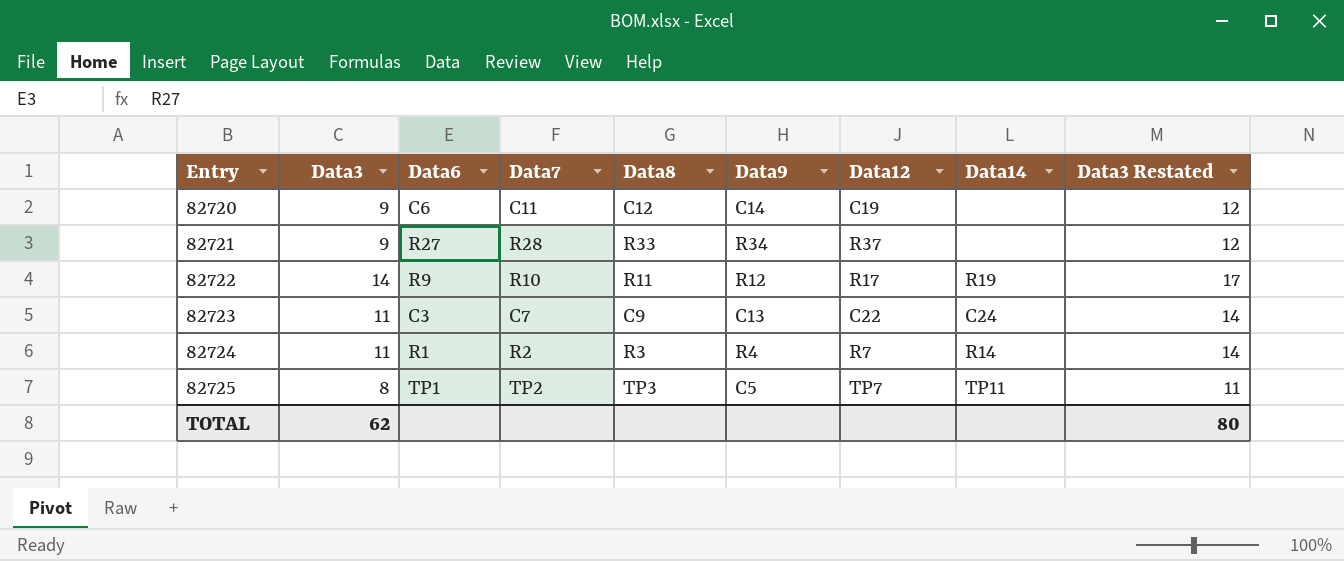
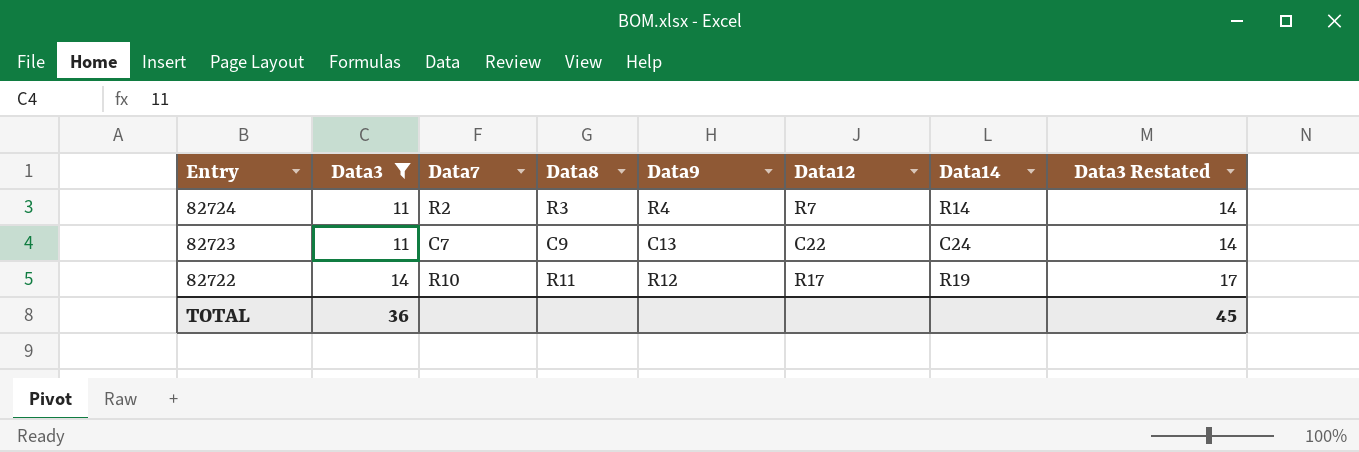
filter: none -> Data3 >= 11
row order: Entry ascending -> Entry descending
column Data6 | position: 3 -> none
TOTAL | Data3: 62 -> 36
TOTAL | Data3 Restated: 80 -> 45

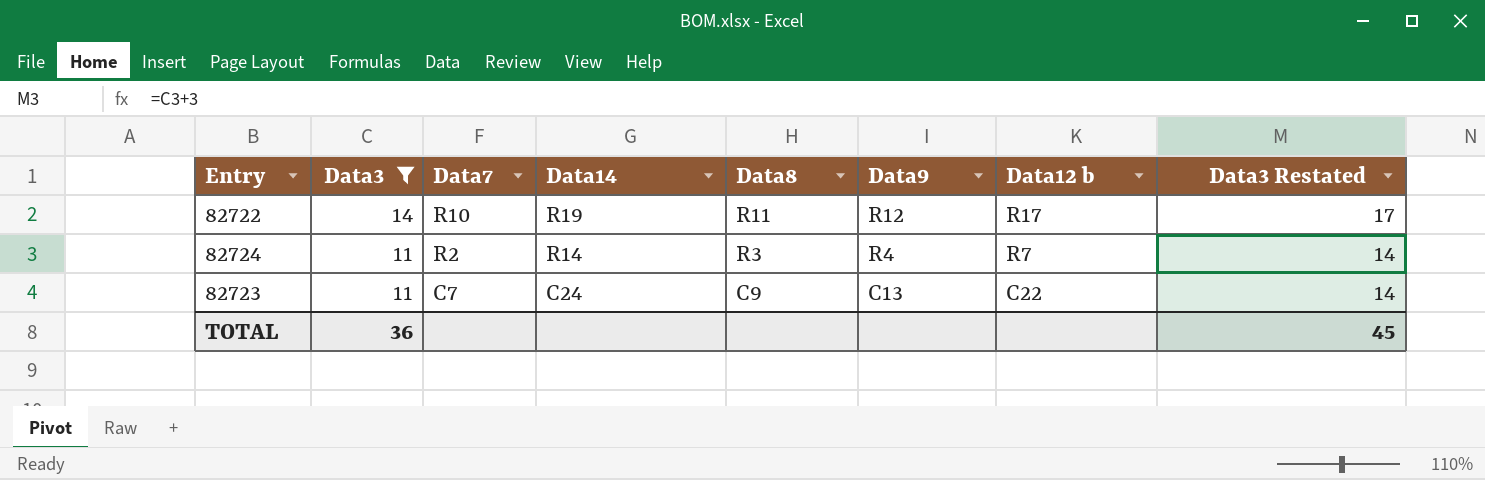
row order: Entry descending -> Data3 descending
column Data14 | position: 7 -> 4
column name: Data12 -> Data12 b

